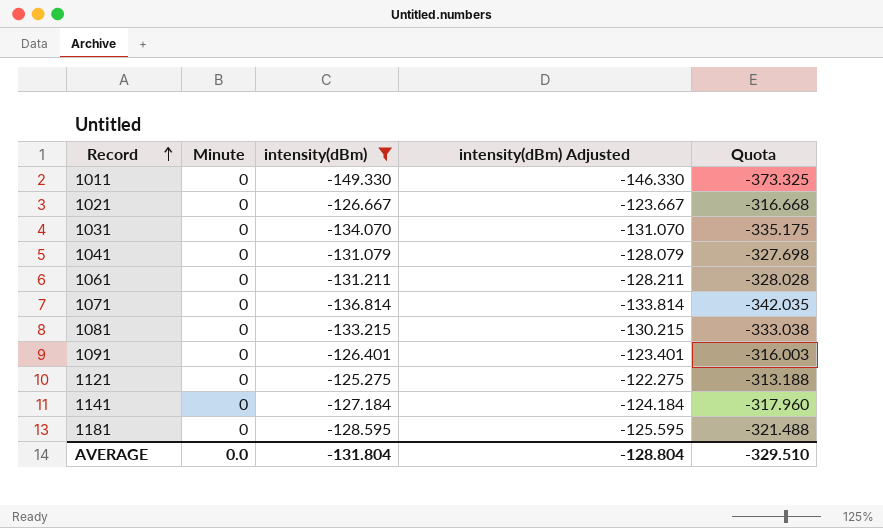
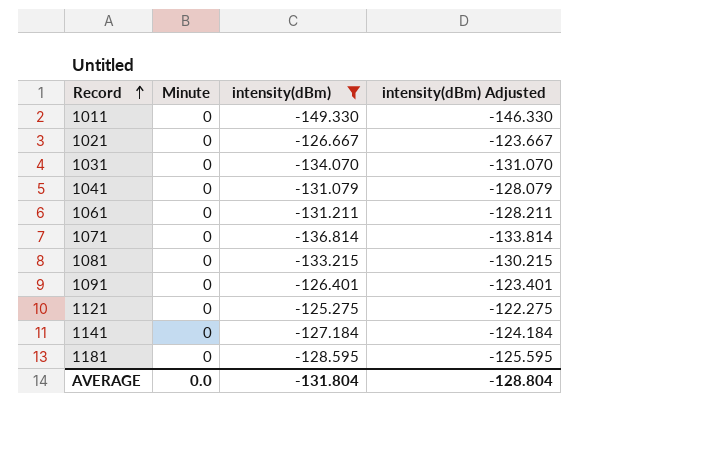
column Quota | formula: [intensity(dBm)] * 2.5 -> none

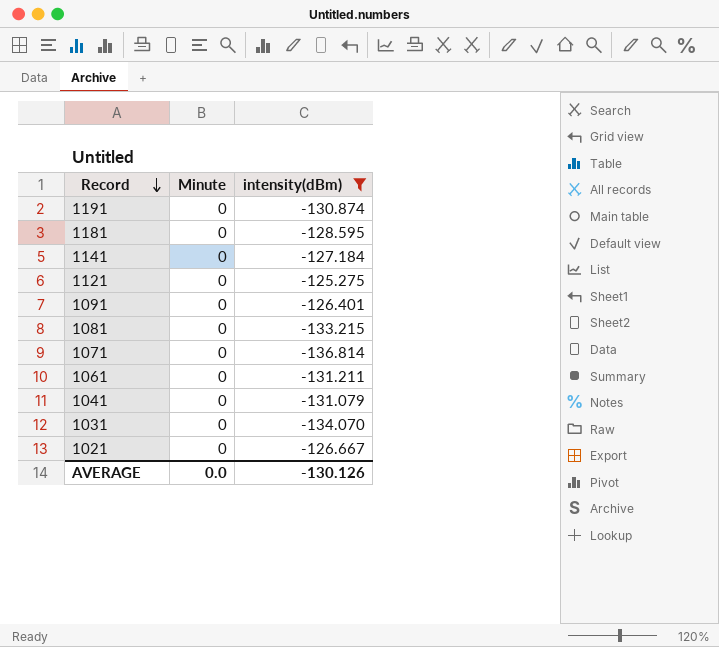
row order: Record ascending -> Record descending
column intensity(dBm) Adjusted | formula: [intensity(dBm)] + 3 -> none
row 1011: 0 | -149.330 | -146.330 -> none
row 1191: none -> 0 | -130.874
AVERAGE | intensity(dBm): -131.804 -> -130.126

